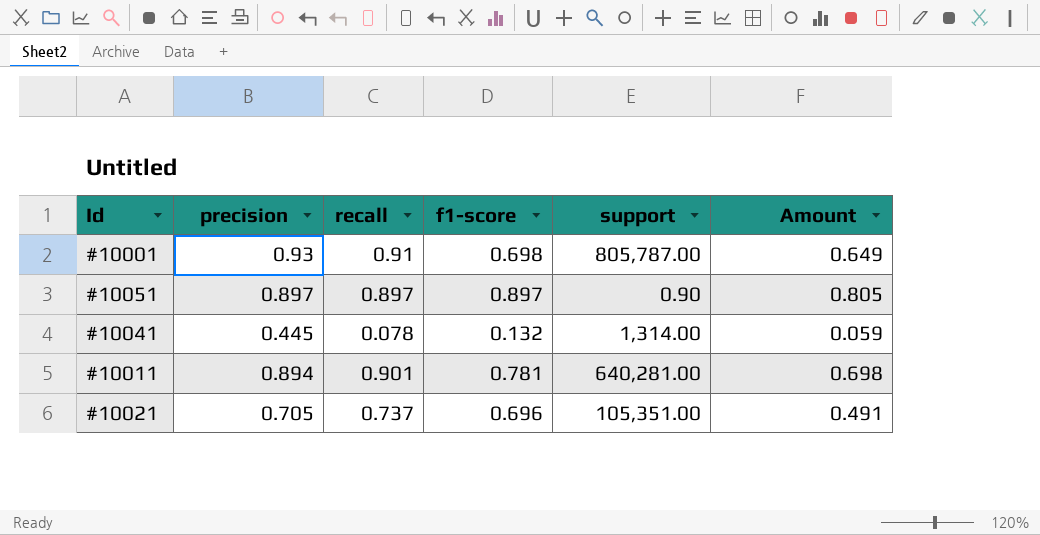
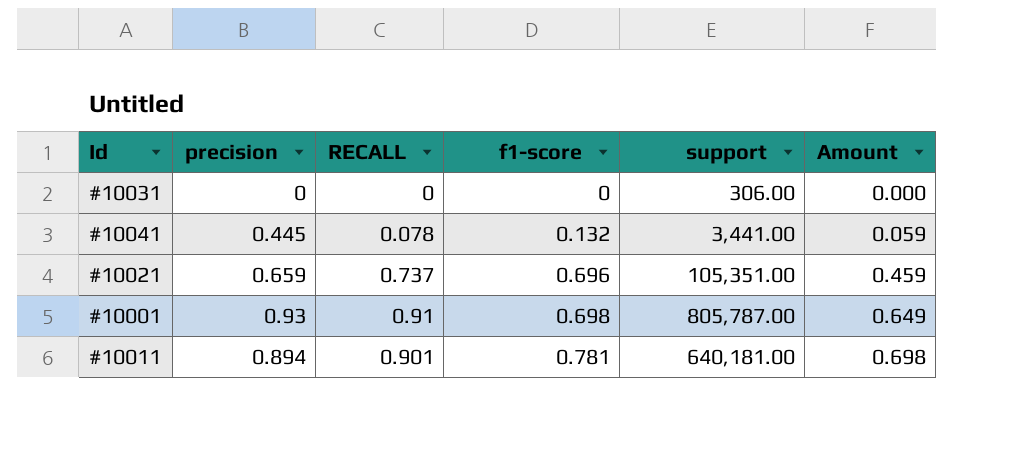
row order: none -> f1-score ascending
column name: recall -> RECALL
row #10051: 0.897 | 0.897 | 0.897 | 0.90 | 0.805 -> none
row #10031: none -> 0 | 0 | 0 | 306.00 | 0.000
#10041 | support: 1,314.00 -> 3,441.00
#10021 | precision: 0.705 -> 0.659
#10021 | Amount: 0.491 -> 0.459
#10011 | support: 640,281.00 -> 640,181.00

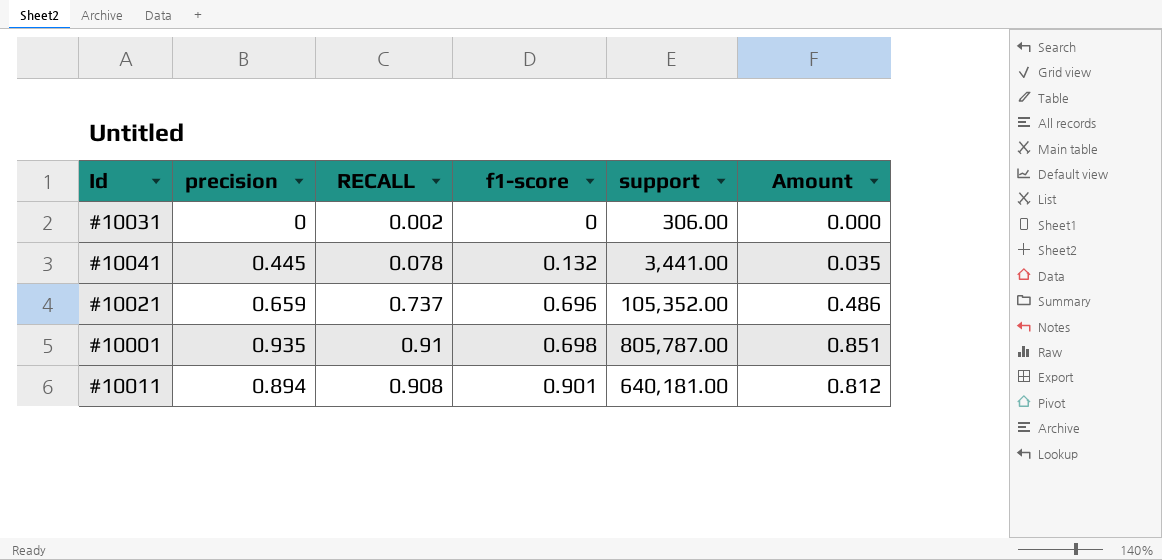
column Amount | formula: [precision] * [f1-score] -> [precision] * [RECALL]
#10031 | RECALL: 0 -> 0.002
#10021 | support: 105,351.00 -> 105,352.00
#10001 | precision: 0.93 -> 0.935
#10011 | RECALL: 0.901 -> 0.908
#10011 | f1-score: 0.781 -> 0.901

